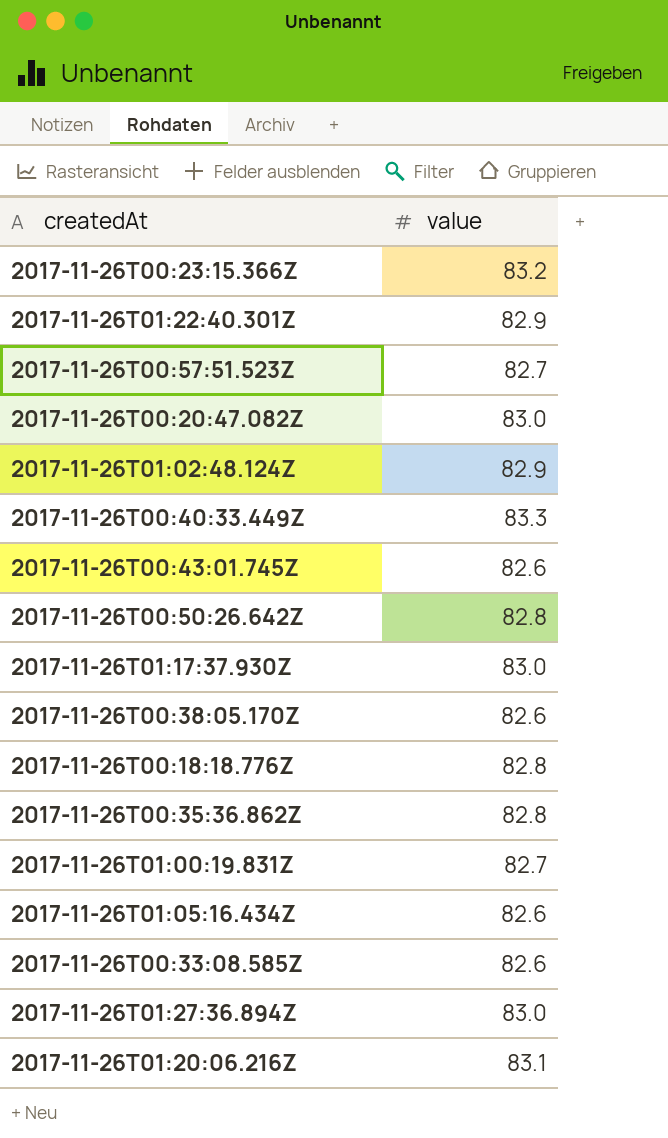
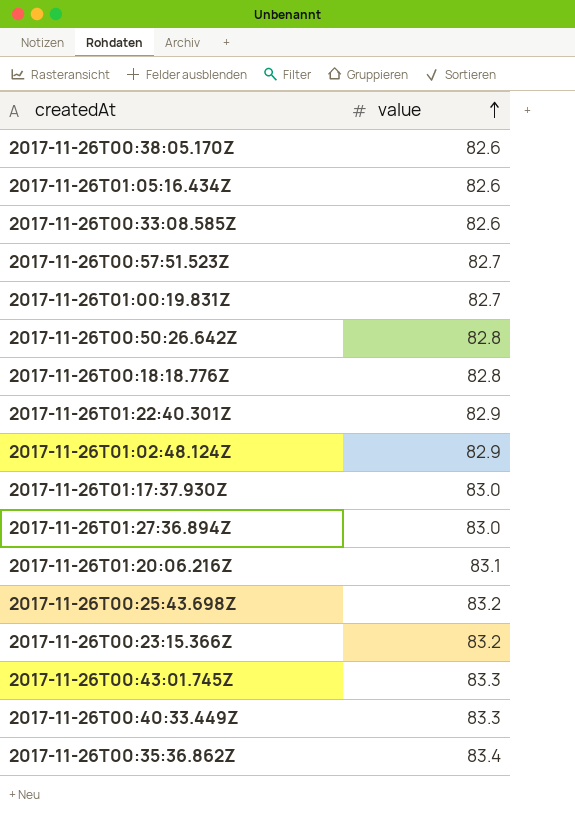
row order: none -> value ascending
row 2017-11-26T00:20:47.082Z: 83.0 -> none
row 2017-11-26T00:25:43.698Z: none -> 83.2
2017-11-26T00:43:01.745Z | value: 82.6 -> 83.3
2017-11-26T00:35:36.862Z | value: 82.8 -> 83.4

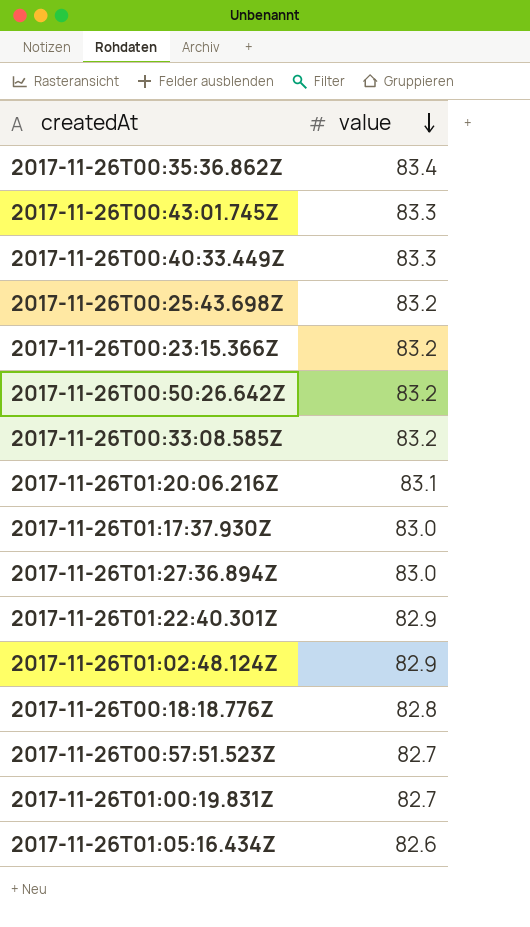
row order: value ascending -> value descending
row 2017-11-26T00:38:05.170Z: 82.6 -> none
2017-11-26T00:50:26.642Z | value: 82.8 -> 83.2
2017-11-26T00:33:08.585Z | value: 82.6 -> 83.2

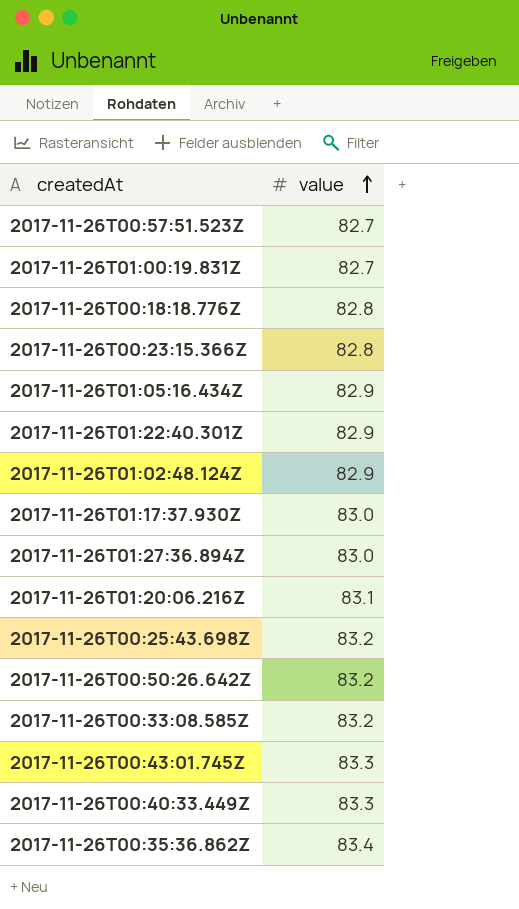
row order: value descending -> value ascending
2017-11-26T00:23:15.366Z | value: 83.2 -> 82.8
2017-11-26T01:05:16.434Z | value: 82.6 -> 82.9

